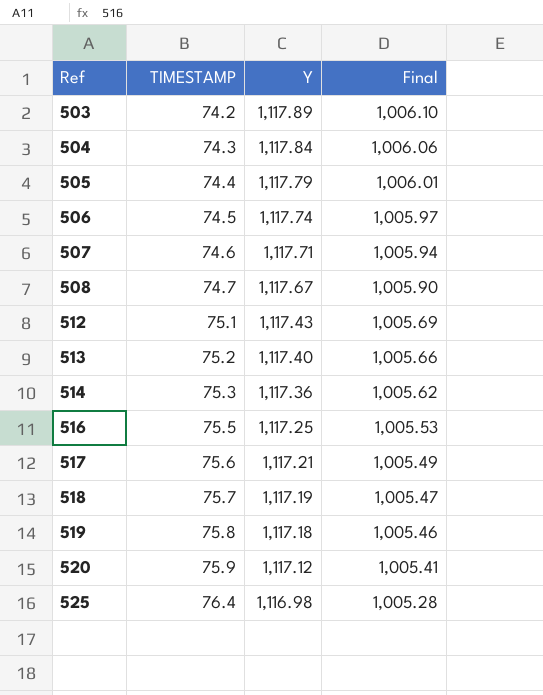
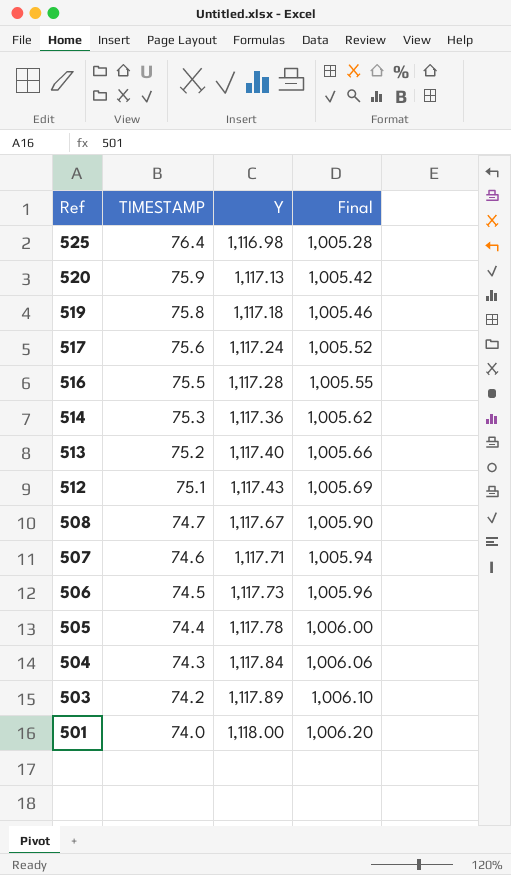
row order: Ref ascending -> Ref descending
row 518: 75.7 | 1,117.19 | 1,005.47 -> none
520 | Y: 1,117.12 -> 1,117.13
520 | Final: 1,005.41 -> 1,005.42
517 | Y: 1,117.21 -> 1,117.24
517 | Final: 1,005.49 -> 1,005.52
516 | Y: 1,117.25 -> 1,117.28
516 | Final: 1,005.53 -> 1,005.55
506 | Y: 1,117.74 -> 1,117.73
506 | Final: 1,005.97 -> 1,005.96
505 | Y: 1,117.79 -> 1,117.78
505 | Final: 1,006.01 -> 1,006.00
row 501: none -> 74.0 | 1,118.00 | 1,006.20

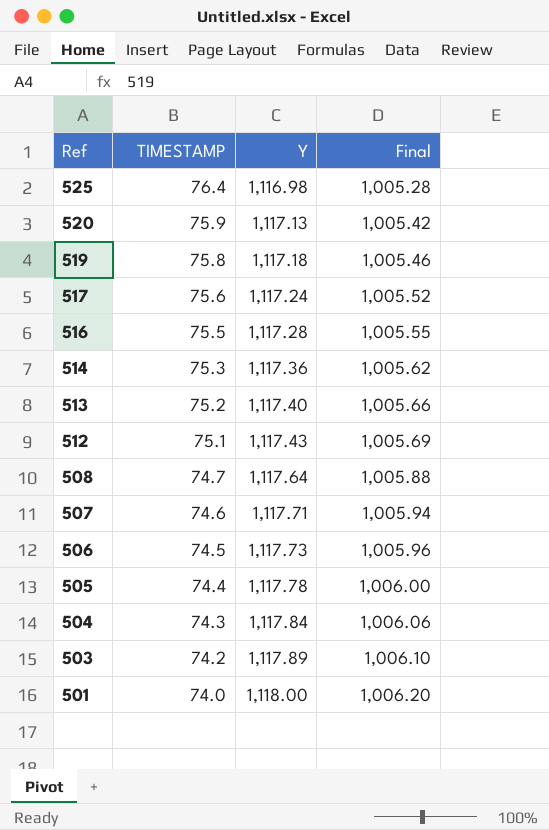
508 | Y: 1,117.67 -> 1,117.64
508 | Final: 1,005.90 -> 1,005.88

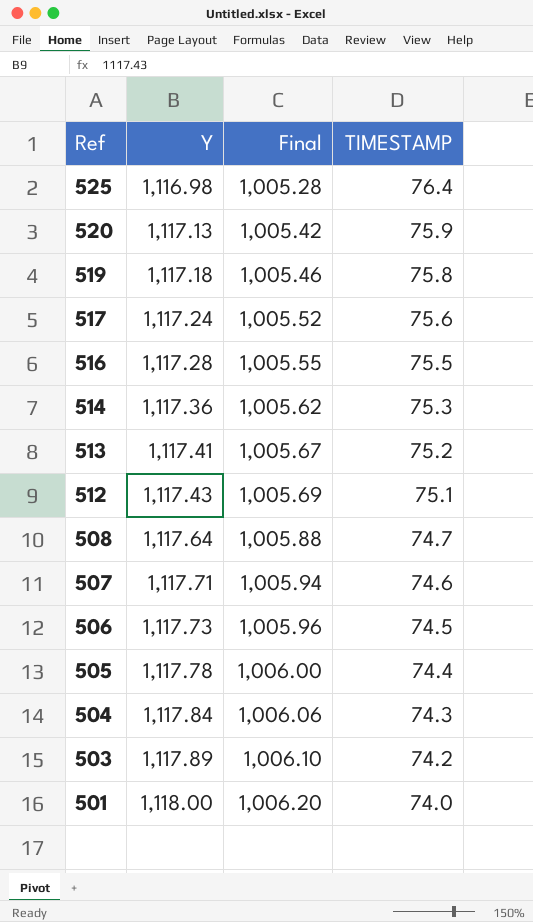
column TIMESTAMP | position: 2 -> 4
513 | Y: 1,117.40 -> 1,117.41
513 | Final: 1,005.66 -> 1,005.67

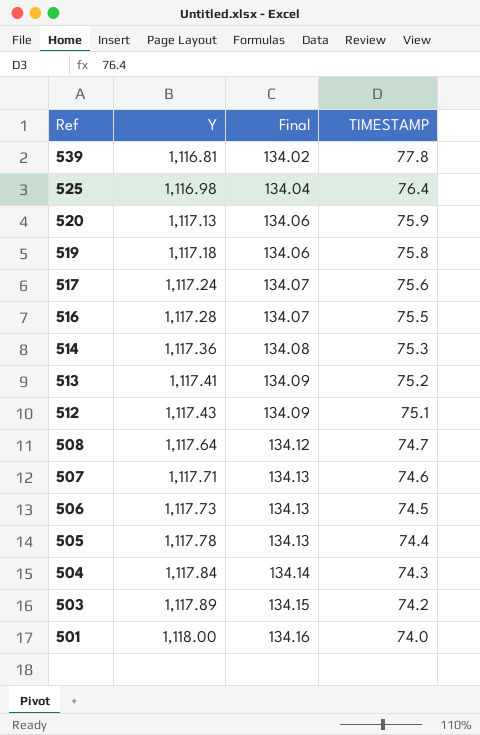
column Final | formula: [Y] * 0.9 -> [Y] * 0.12
row 539: none -> 1,116.81 | 134.02 | 77.8

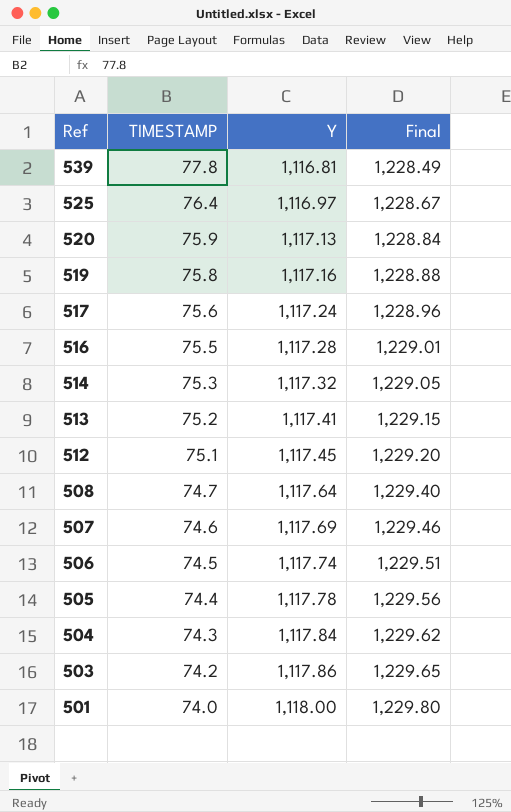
column TIMESTAMP | position: 4 -> 2
column Final | formula: [Y] * 0.12 -> [Y] * 1.1
525 | Y: 1,116.98 -> 1,116.97
519 | Y: 1,117.18 -> 1,117.16
514 | Y: 1,117.36 -> 1,117.32
512 | Y: 1,117.43 -> 1,117.45
507 | Y: 1,117.71 -> 1,117.69
506 | Y: 1,117.73 -> 1,117.74
503 | Y: 1,117.89 -> 1,117.86

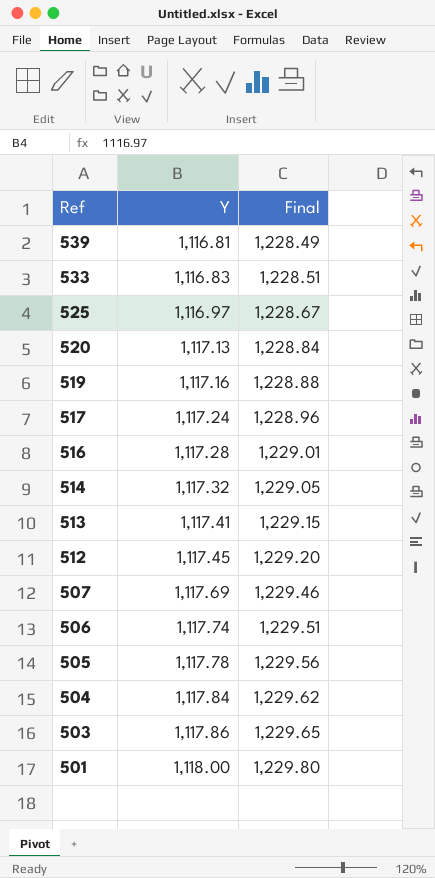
column TIMESTAMP | position: 2 -> none
row 508: 74.7 | 1,117.64 | 1,229.40 -> none
row 533: none -> 1,116.83 | 1,228.51

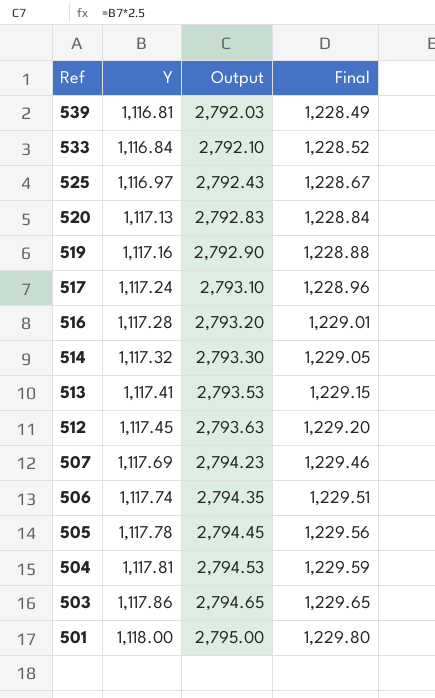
column Output | formula: none -> [Y] * 2.5
533 | Y: 1,116.83 -> 1,116.84
533 | Final: 1,228.51 -> 1,228.52
504 | Y: 1,117.84 -> 1,117.81
504 | Final: 1,229.62 -> 1,229.59

